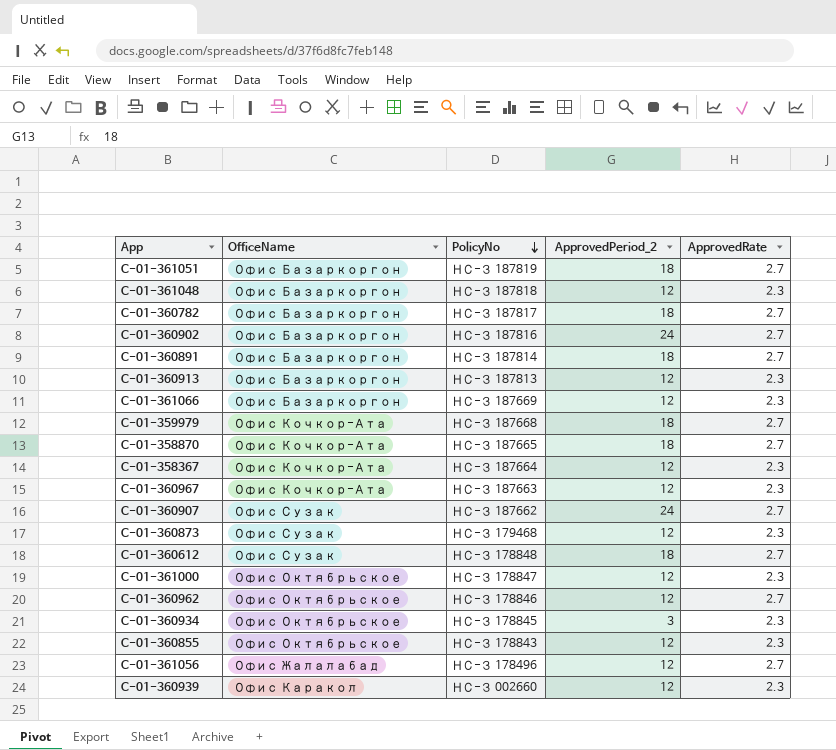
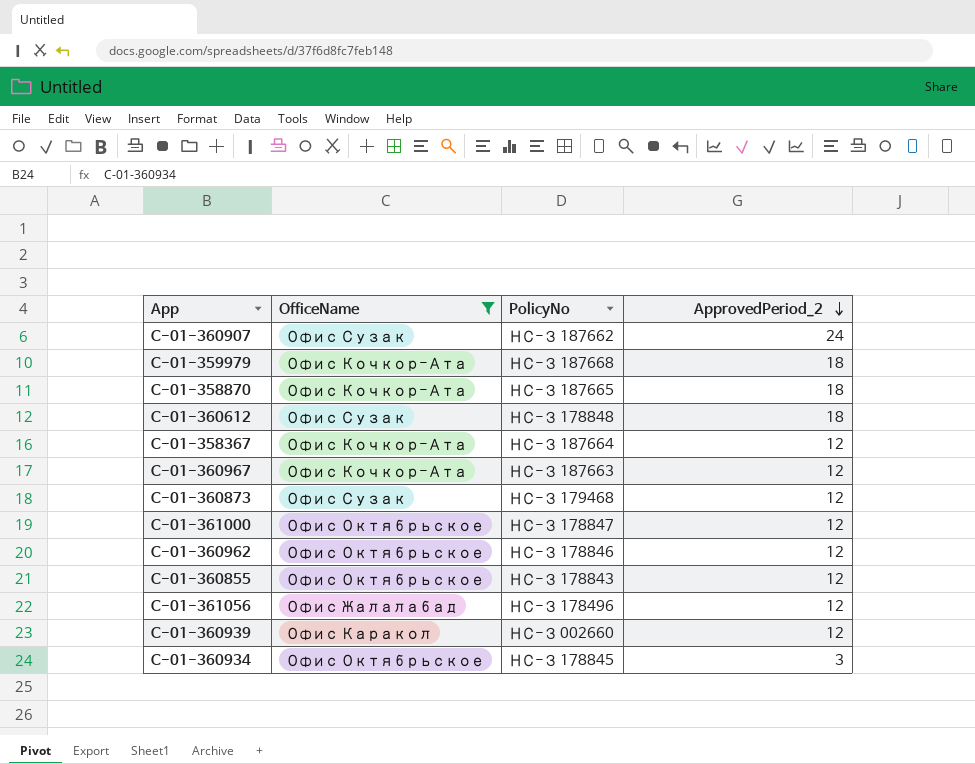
filter: none -> OfficeName != Офис Базаркоргон
row order: PolicyNo descending -> ApprovedPeriod_2 descending
column ApprovedRate | position: 5 -> none

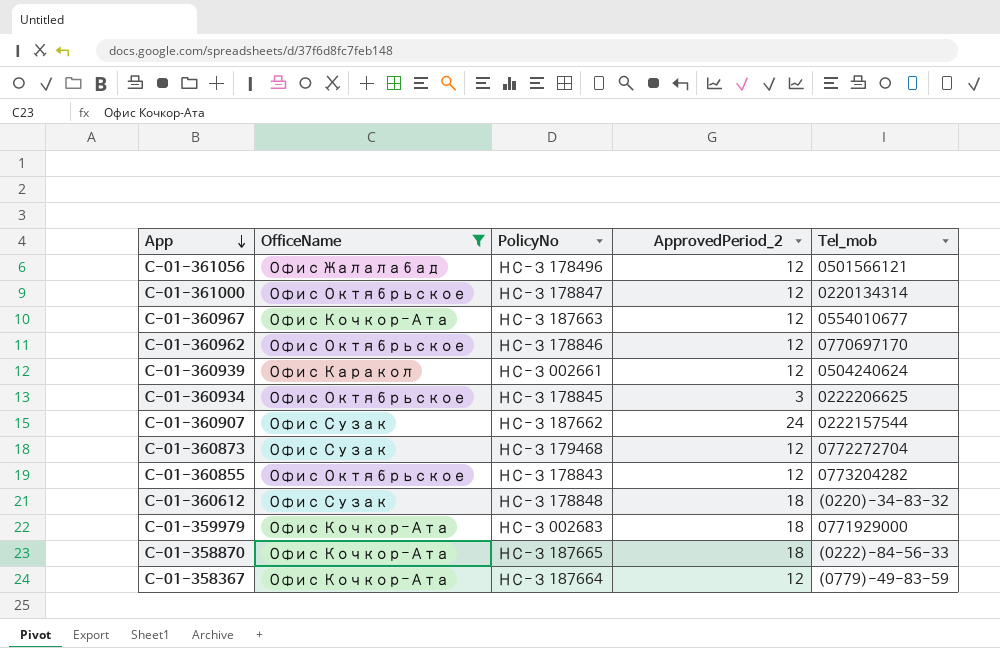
row order: ApprovedPeriod_2 descending -> App descending
column Tel_mob | position: none -> 5
C-01-360939 | PolicyNo: НС-З 002660 -> НС-З 002661
C-01-359979 | PolicyNo: НС-З 187668 -> НС-З 002683

